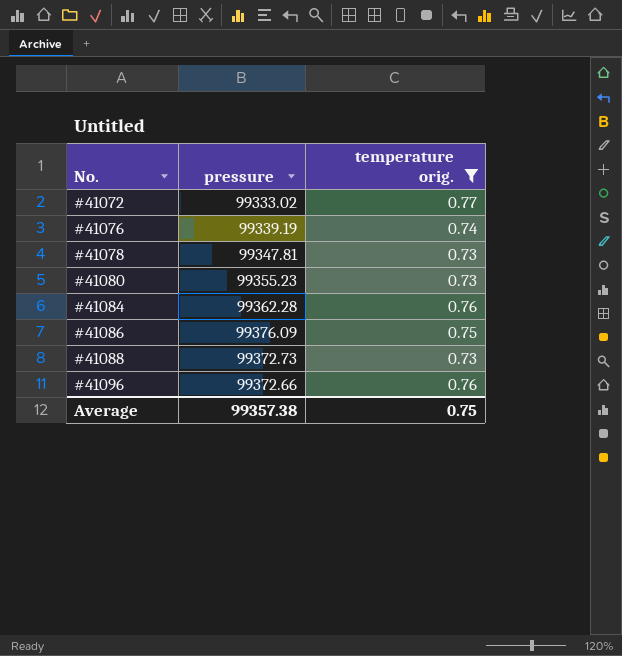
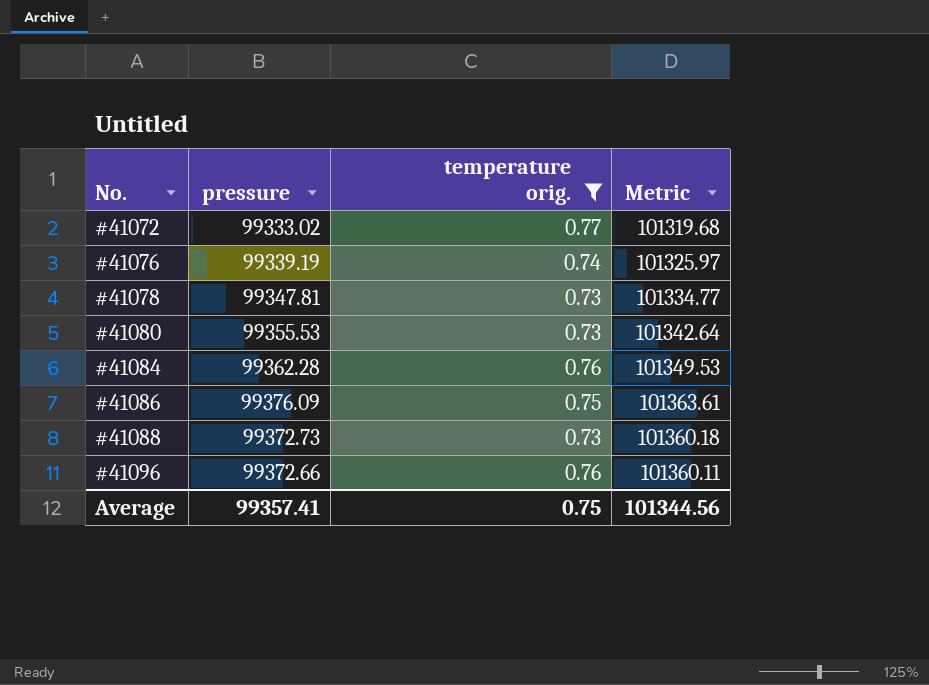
column Metric | formula: none -> [pressure] * 1.02
#41080 | pressure: 99355.23 -> 99355.53
Average | pressure: 99357.38 -> 99357.41

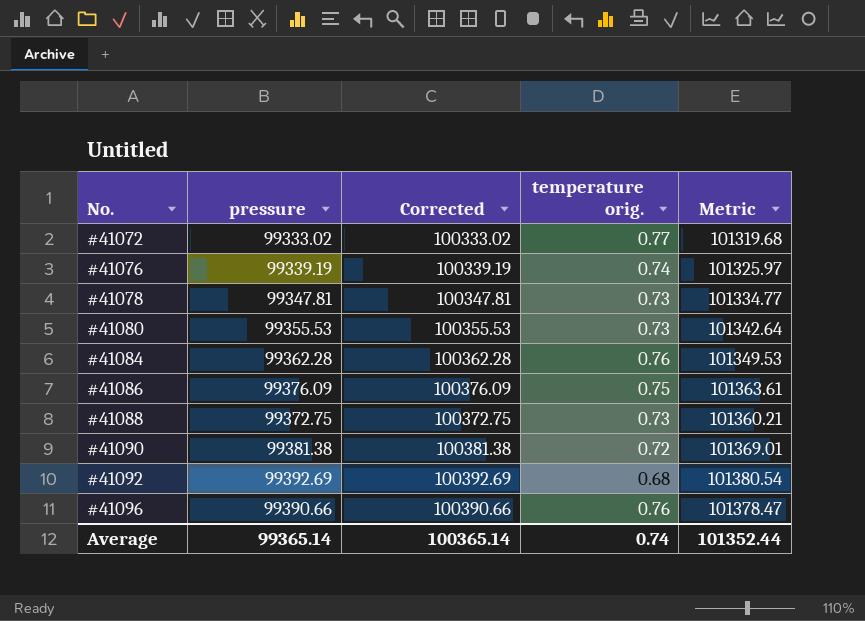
filter: temperature orig. >= 0.73 -> none
column Corrected | formula: none -> [pressure] + 1000
#41088 | pressure: 99372.73 -> 99372.75
#41088 | Metric: 101360.18 -> 101360.21
#41096 | pressure: 99372.66 -> 99390.66
#41096 | Metric: 101360.11 -> 101378.47
Average | pressure: 99357.41 -> 99365.14
Average | temperature orig.: 0.75 -> 0.74
Average | Metric: 101344.56 -> 101352.44

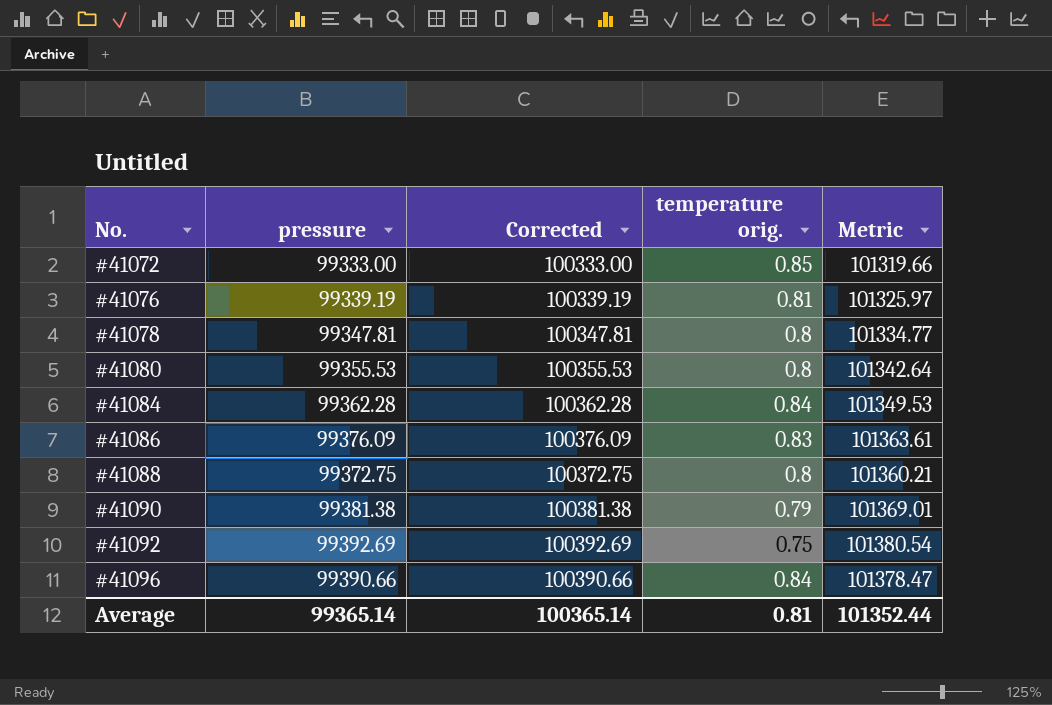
#41072 | pressure: 99333.02 -> 99333.00
#41072 | Corrected: 100333.02 -> 100333.00
#41072 | temperature orig.: 0.77 -> 0.85
#41072 | Metric: 101319.68 -> 101319.66
#41076 | temperature orig.: 0.74 -> 0.81
#41078 | temperature orig.: 0.73 -> 0.8
#41080 | temperature orig.: 0.73 -> 0.8
#41084 | temperature orig.: 0.76 -> 0.84
#41086 | temperature orig.: 0.75 -> 0.83
#41088 | temperature orig.: 0.73 -> 0.8
#41090 | temperature orig.: 0.72 -> 0.79
#41092 | temperature orig.: 0.68 -> 0.75
#41096 | temperature orig.: 0.76 -> 0.84
Average | temperature orig.: 0.74 -> 0.81

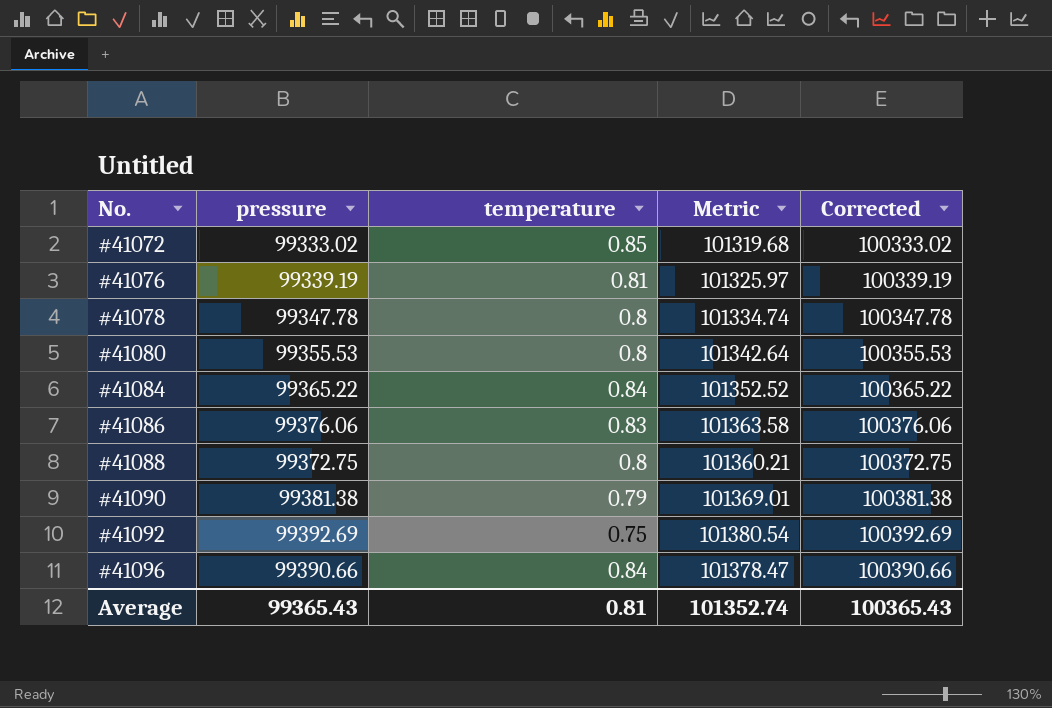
column name: temperature orig. -> temperature
column Corrected | position: 3 -> 5
#41072 | pressure: 99333.00 -> 99333.02
#41072 | Metric: 101319.66 -> 101319.68
#41072 | Corrected: 100333.00 -> 100333.02
#41078 | pressure: 99347.81 -> 99347.78
#41078 | Metric: 101334.77 -> 101334.74
#41078 | Corrected: 100347.81 -> 100347.78
#41084 | pressure: 99362.28 -> 99365.22
#41084 | Metric: 101349.53 -> 101352.52
#41084 | Corrected: 100362.28 -> 100365.22
#41086 | pressure: 99376.09 -> 99376.06
#41086 | Metric: 101363.61 -> 101363.58
#41086 | Corrected: 100376.09 -> 100376.06
Average | pressure: 99365.14 -> 99365.43
Average | Metric: 101352.44 -> 101352.74
Average | Corrected: 100365.14 -> 100365.43

